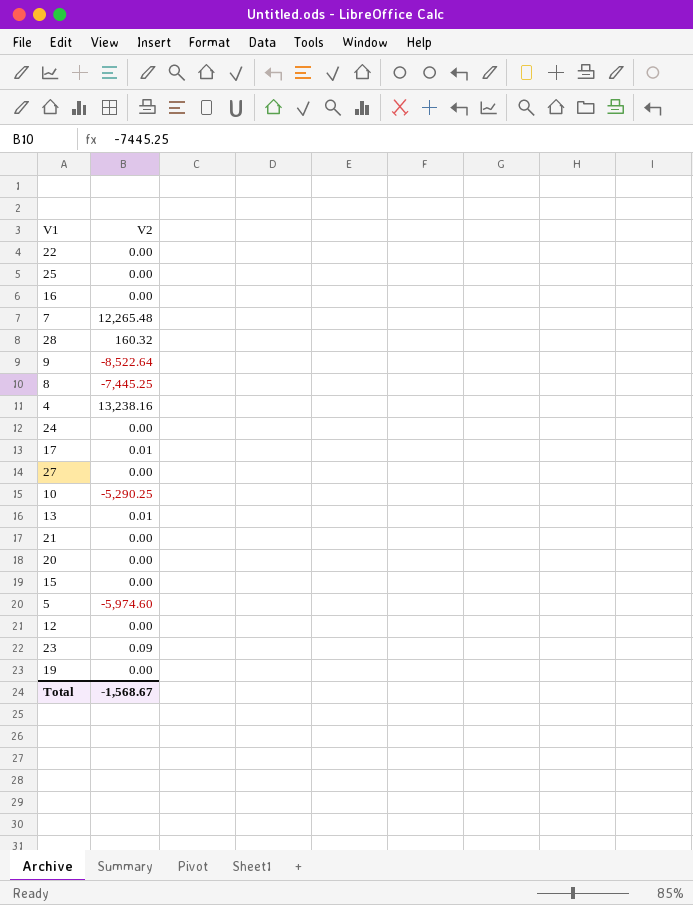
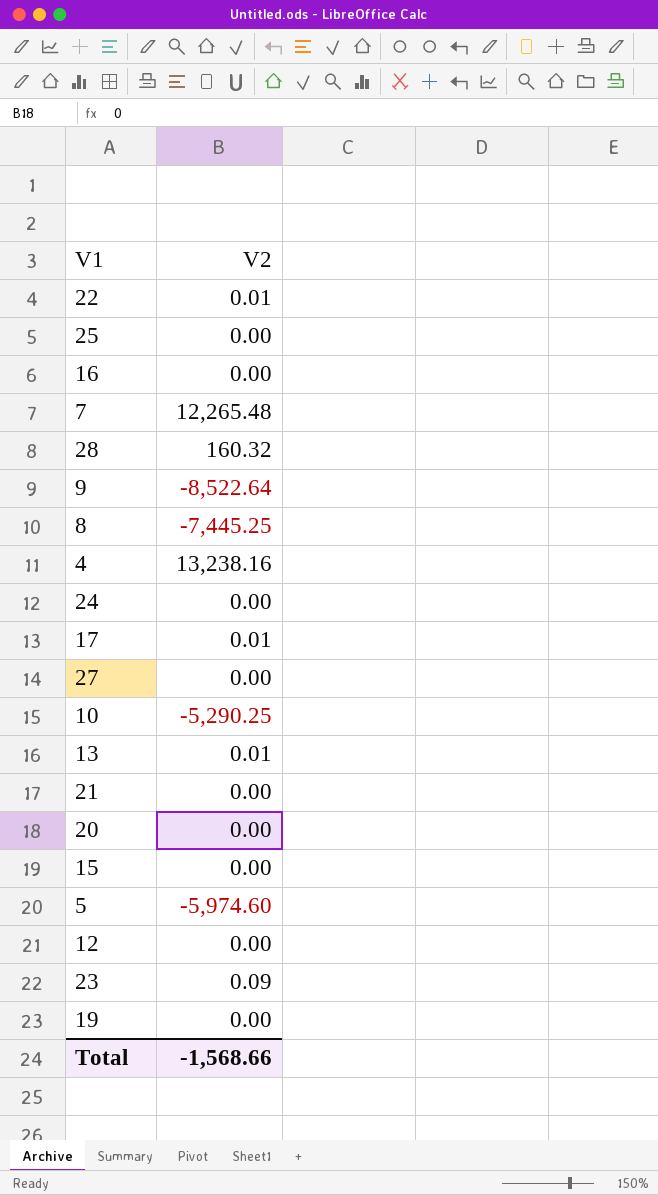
22 | V2: 0.00 -> 0.01
Total | V2: -1,568.67 -> -1,568.66

